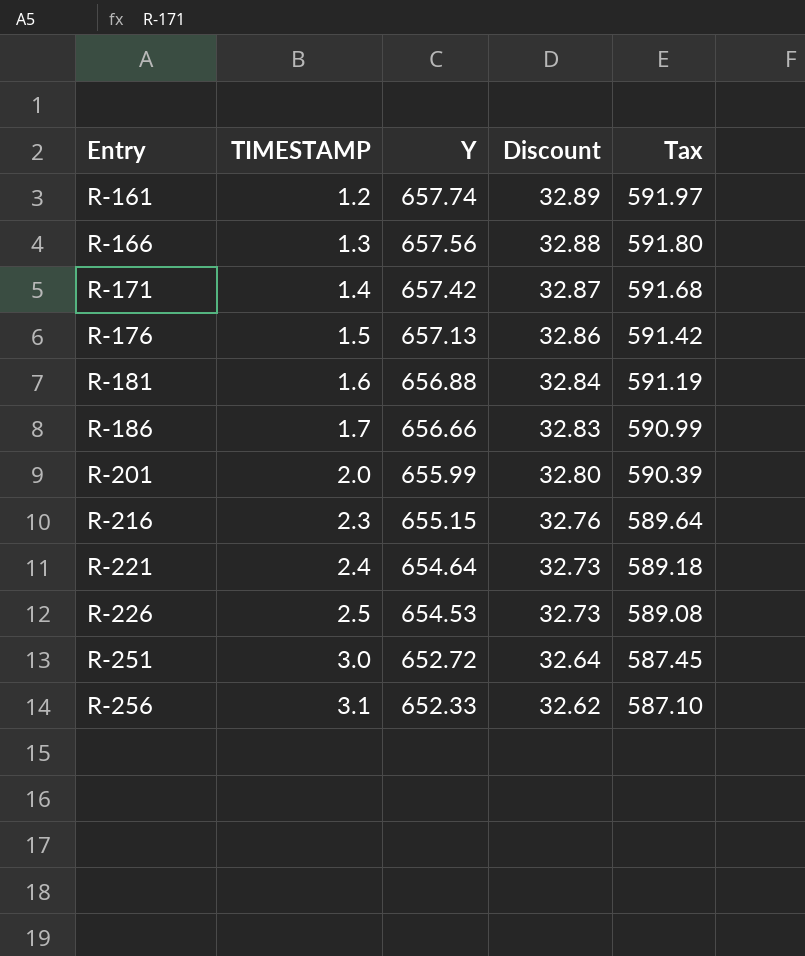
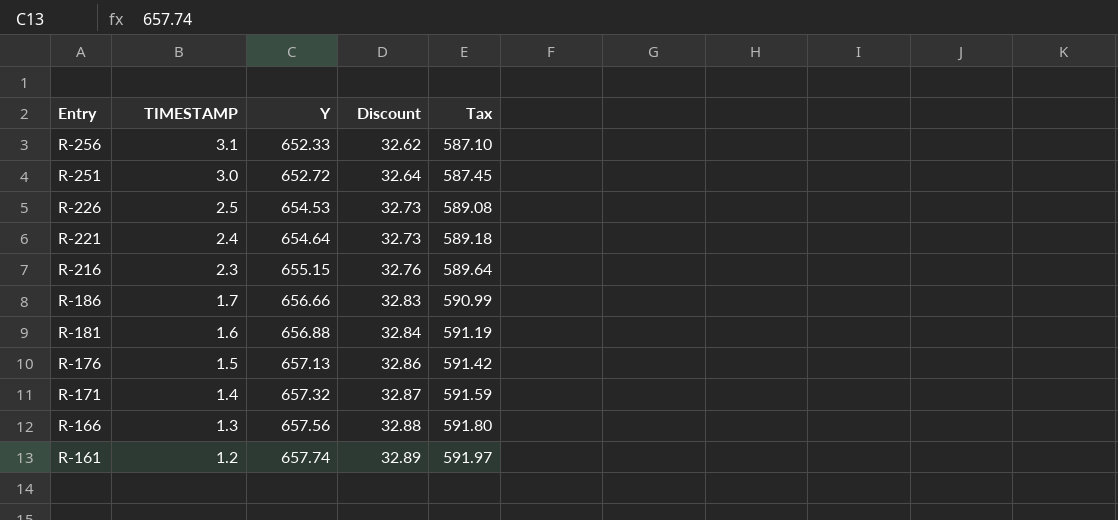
row order: Entry ascending -> Entry descending
row R-201: 2.0 | 655.99 | 32.80 | 590.39 -> none
R-171 | Y: 657.42 -> 657.32
R-171 | Tax: 591.68 -> 591.59

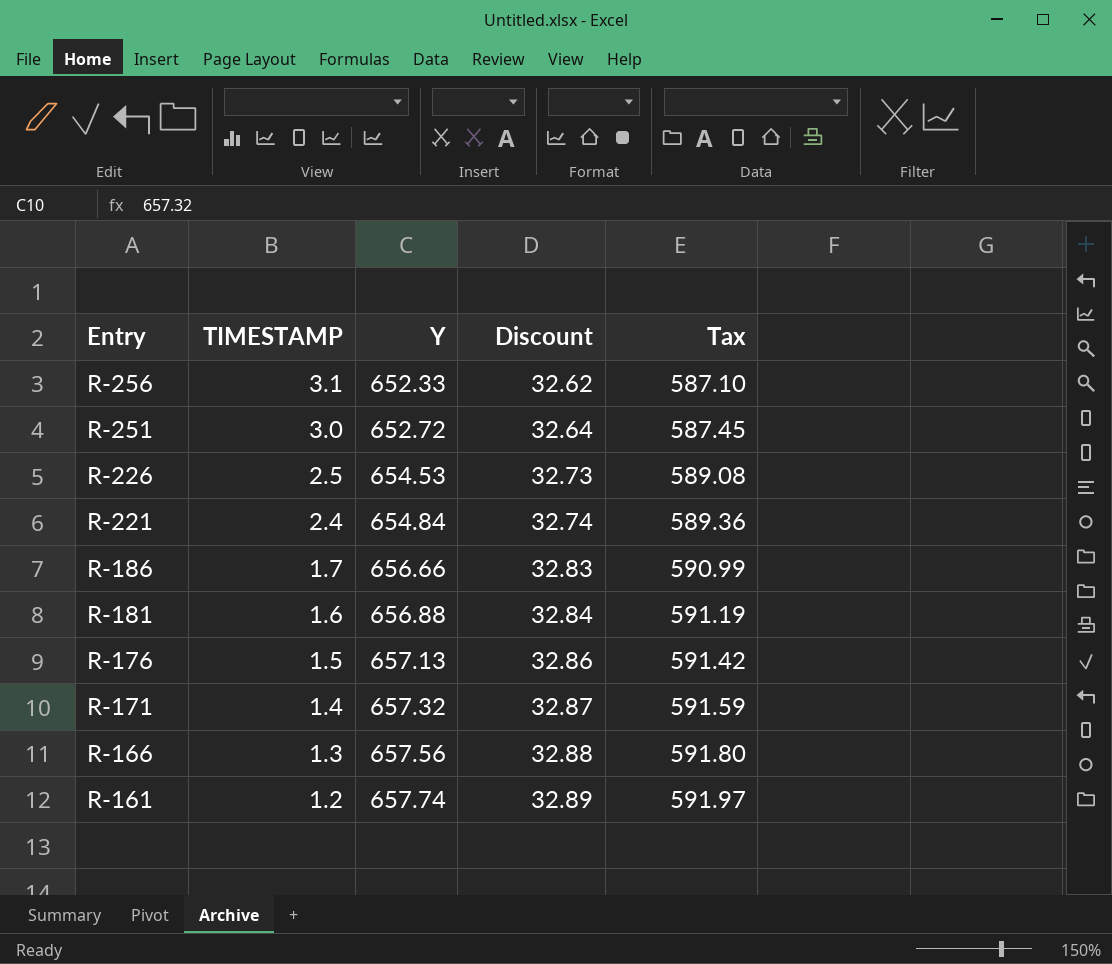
row R-216: 2.3 | 655.15 | 32.76 | 589.64 -> none
R-221 | Y: 654.64 -> 654.84
R-221 | Discount: 32.73 -> 32.74
R-221 | Tax: 589.18 -> 589.36

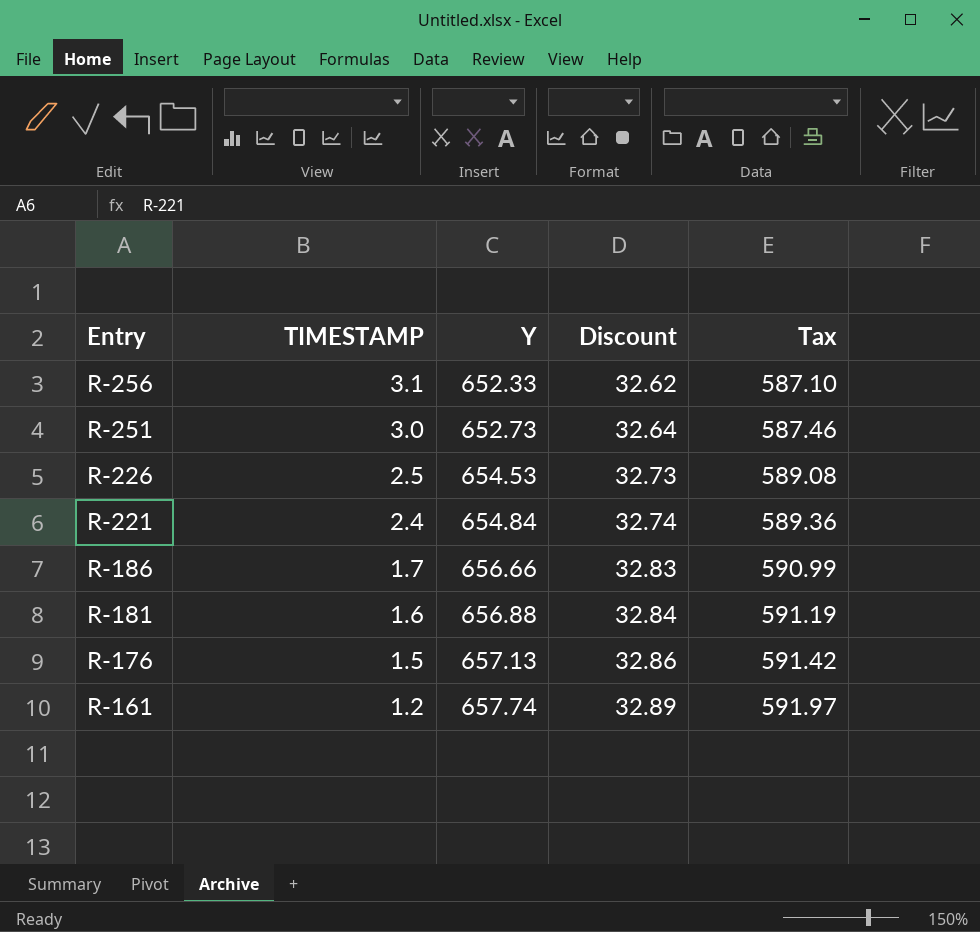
row R-171: 1.4 | 657.32 | 32.87 | 591.59 -> none
row R-166: 1.3 | 657.56 | 32.88 | 591.80 -> none
R-251 | Y: 652.72 -> 652.73
R-251 | Tax: 587.45 -> 587.46

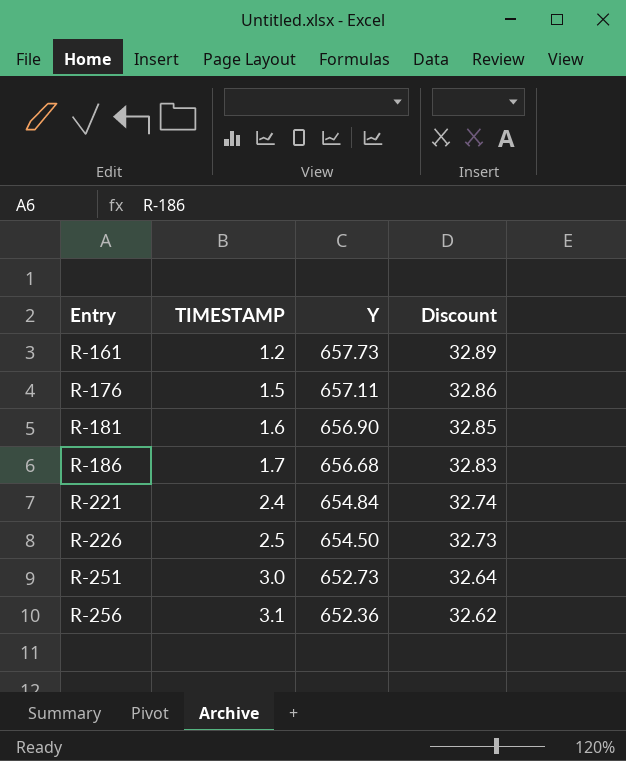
row order: Entry descending -> Entry ascending
column Tax | formula: [Y] * 0.9 -> none
R-161 | Y: 657.74 -> 657.73
R-176 | Y: 657.13 -> 657.11
R-181 | Y: 656.88 -> 656.90
R-181 | Discount: 32.84 -> 32.85
R-186 | Y: 656.66 -> 656.68
R-226 | Y: 654.53 -> 654.50
R-256 | Y: 652.33 -> 652.36

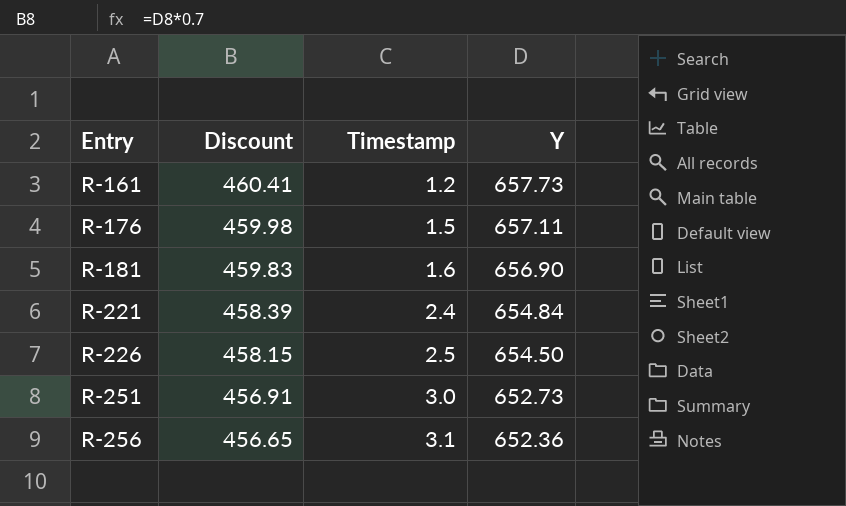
column Discount | formula: [Y] * 0.05 -> [Y] * 0.7
column Discount | position: 4 -> 2
column name: TIMESTAMP -> Timestamp
row R-186: 1.7 | 656.68 | 32.83 -> none

